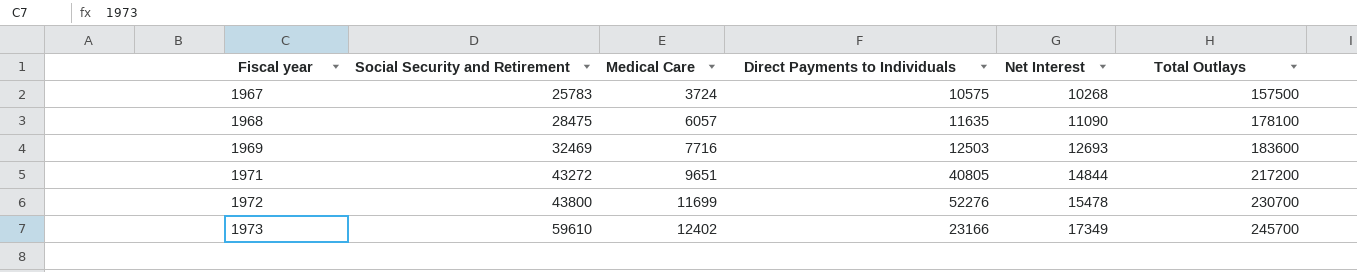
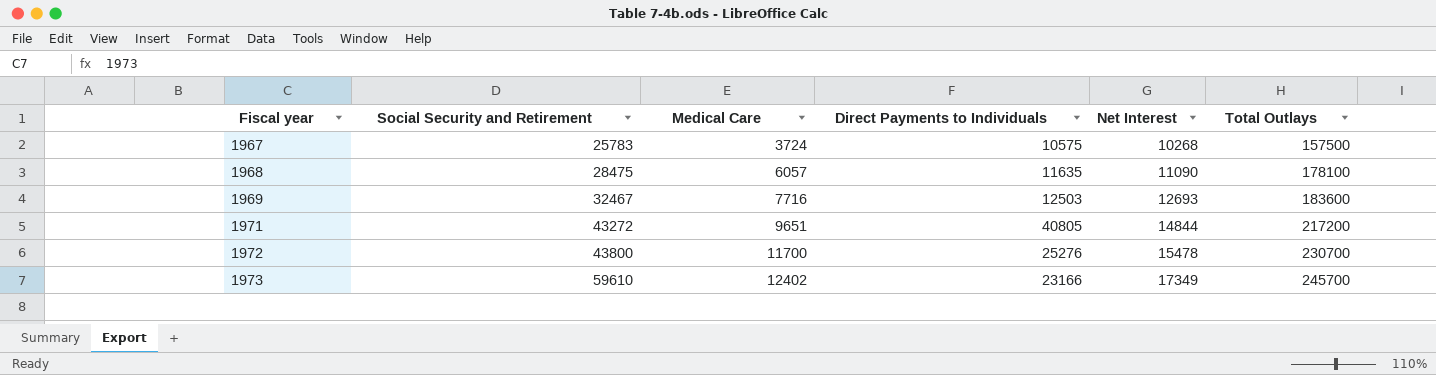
1969 | Social Security and Retirement: 32469 -> 32467
1972 | Medical Care: 11699 -> 11700
1972 | Direct Payments to Individuals: 52276 -> 25276

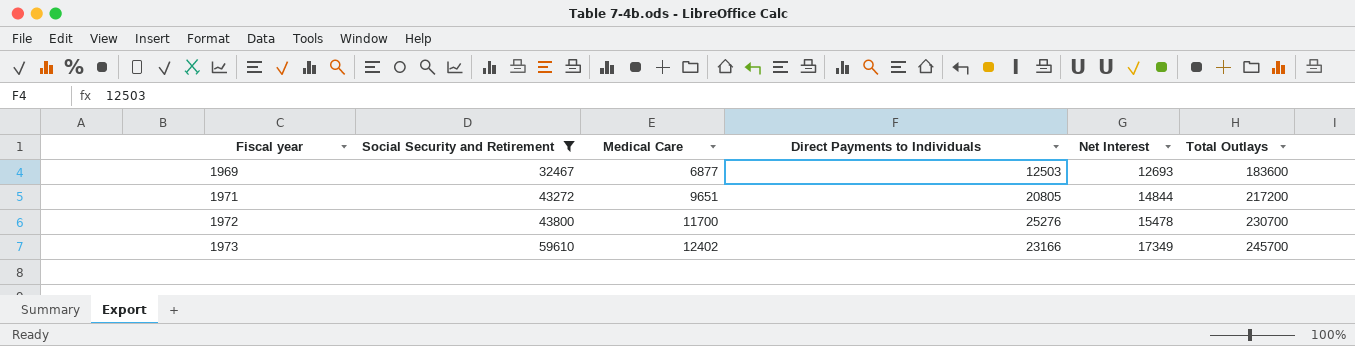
filter: none -> Social Security and Retirement >= 32467
1969 | Medical Care: 7716 -> 6877
1971 | Direct Payments to Individuals: 40805 -> 20805

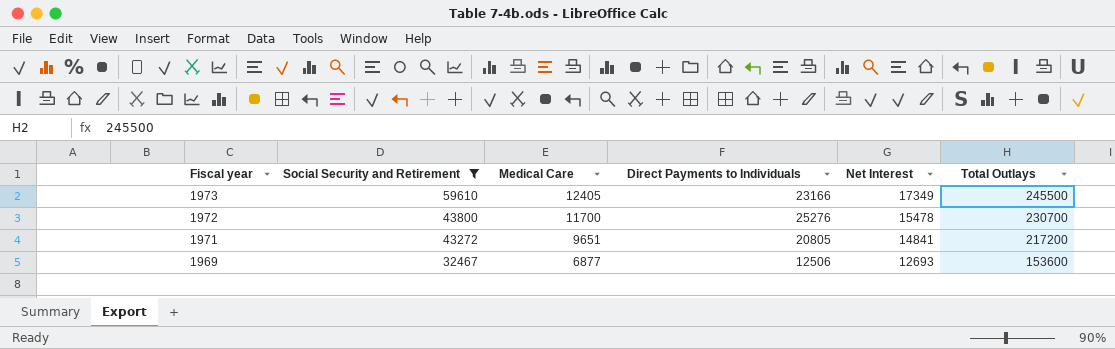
row order: Fiscal year ascending -> Fiscal year descending
1973 | Medical Care: 12402 -> 12405
1973 | Total Outlays: 245700 -> 245500
1971 | Net Interest: 14844 -> 14841
1969 | Direct Payments to Individuals: 12503 -> 12506
1969 | Total Outlays: 183600 -> 153600

